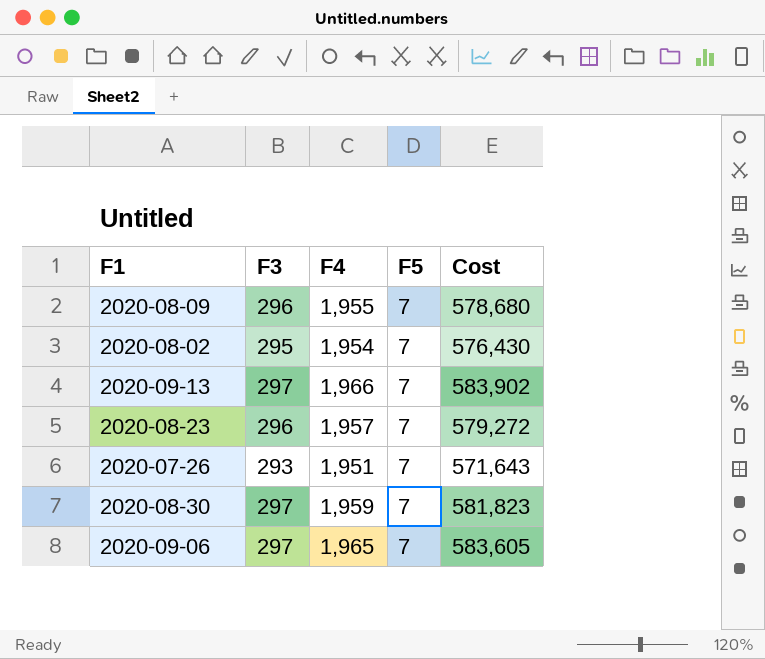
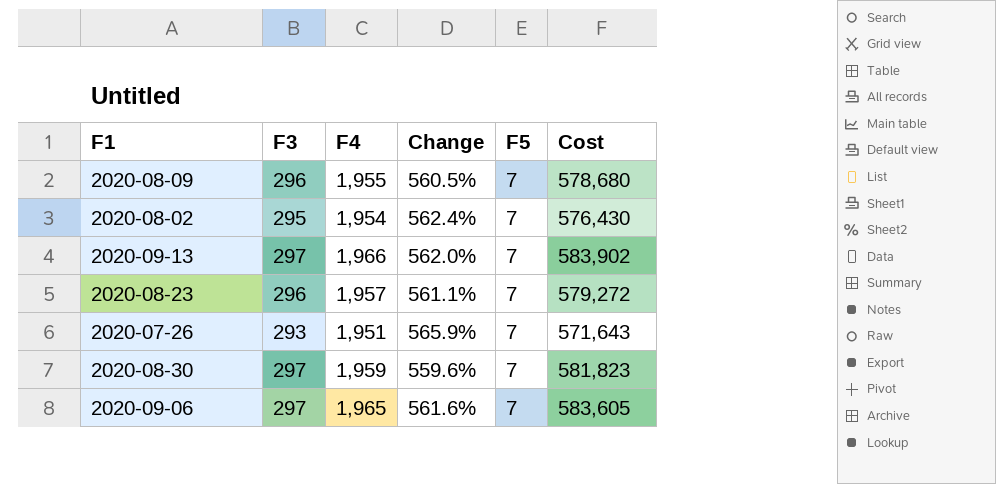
column Change | formula: none -> ([F4] - [F3]) / [F3]

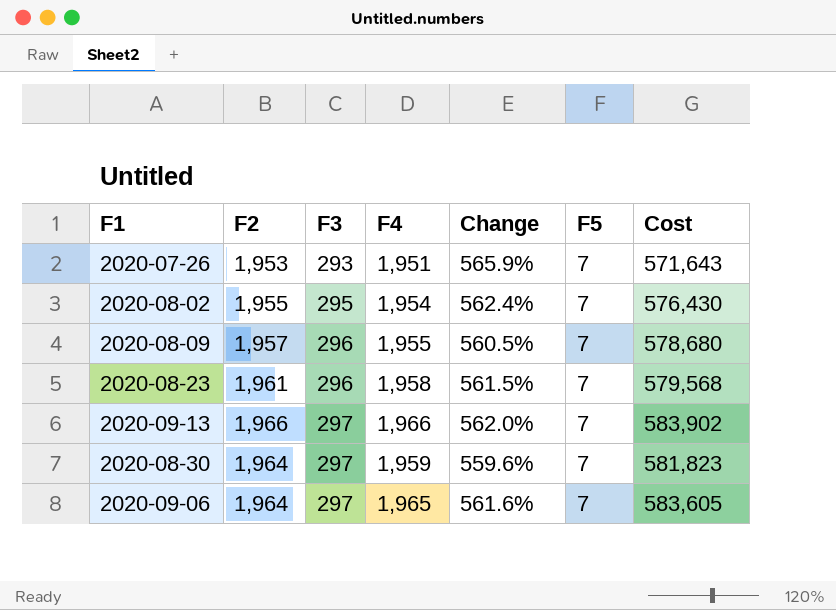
row order: none -> F3 ascending
column F2 | position: none -> 2
2020-08-23 | F4: 1,957 -> 1,958
2020-08-23 | Change: 561.1% -> 561.5%
2020-08-23 | Cost: 579,272 -> 579,568

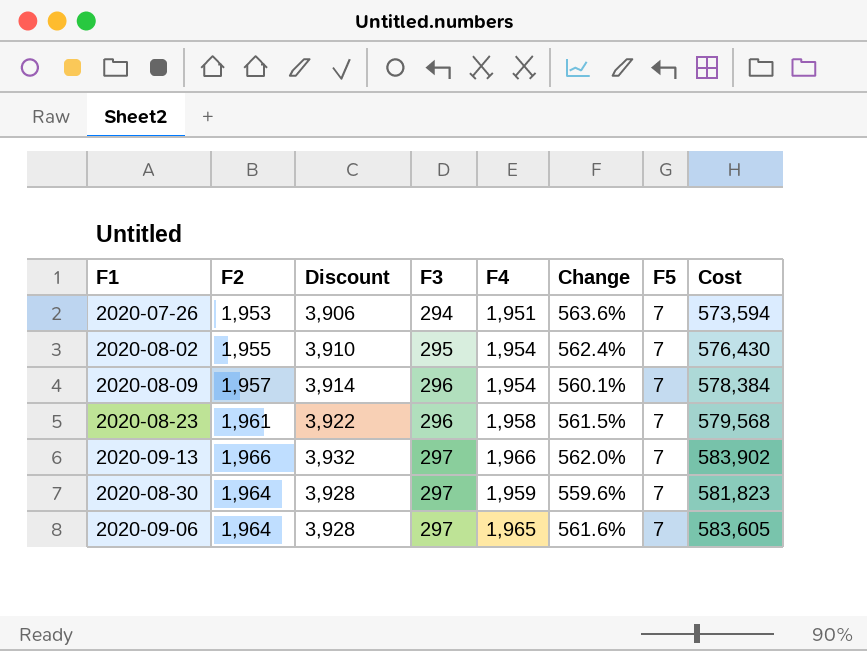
column Discount | formula: none -> [F2] * 2
2020-07-26 | F3: 293 -> 294
2020-07-26 | Change: 565.9% -> 563.6%
2020-07-26 | Cost: 571,643 -> 573,594
2020-08-09 | F4: 1,955 -> 1,954
2020-08-09 | Change: 560.5% -> 560.1%
2020-08-09 | Cost: 578,680 -> 578,384

